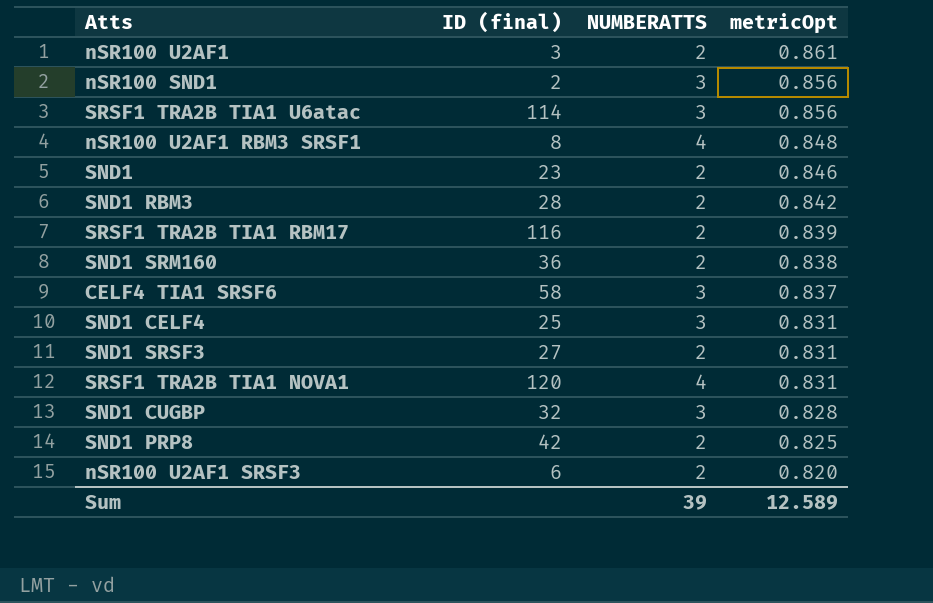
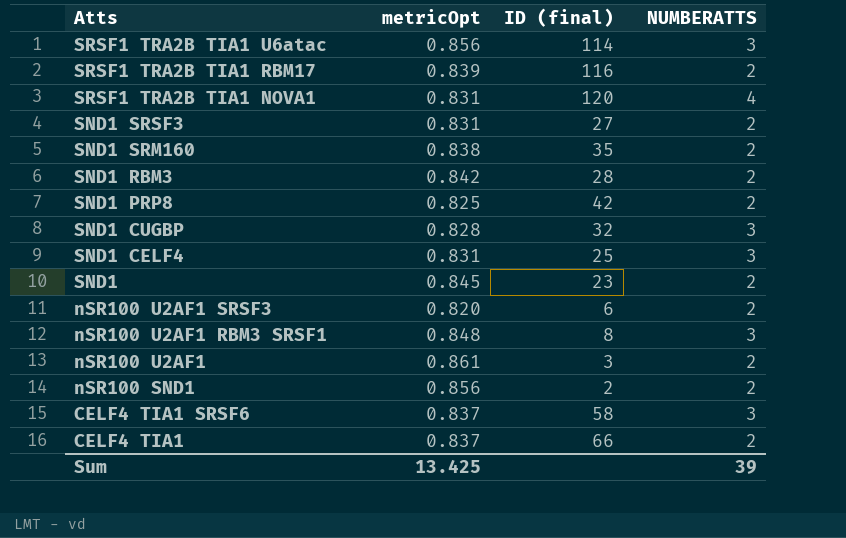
row order: metricOpt descending -> Atts descending
column metricOpt | position: 4 -> 2
SND1 SRM160 | ID (final): 36 -> 35
SND1 | metricOpt: 0.846 -> 0.845
nSR100 U2AF1 RBM3 SRSF1 | NUMBERATTS: 4 -> 3
nSR100 SND1 | NUMBERATTS: 3 -> 2
row CELF4 TIA1: none -> 0.837 | 66 | 2
Sum | metricOpt: 12.589 -> 13.425

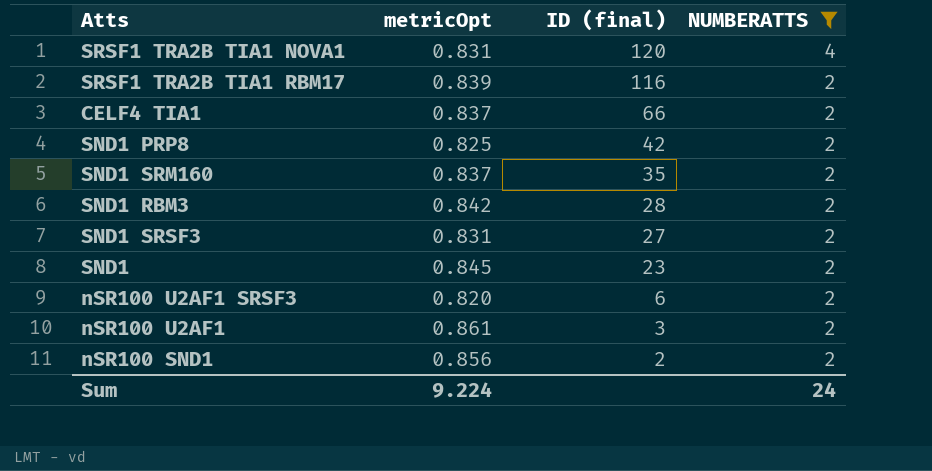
filter: none -> NUMBERATTS != 3
row order: Atts descending -> ID (final) descending
SND1 SRM160 | metricOpt: 0.838 -> 0.837
Sum | metricOpt: 13.425 -> 9.224
Sum | NUMBERATTS: 39 -> 24

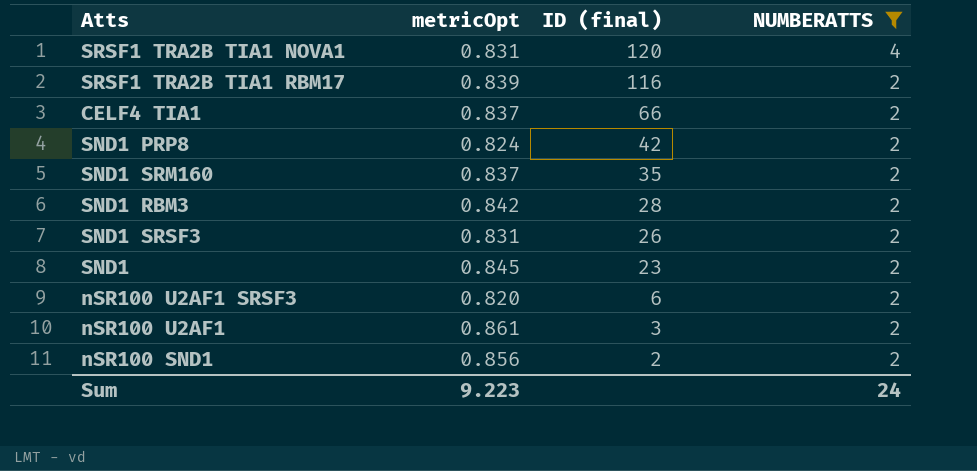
SND1 PRP8 | metricOpt: 0.825 -> 0.824
SND1 SRSF3 | ID (final): 27 -> 26
Sum | metricOpt: 9.224 -> 9.223

